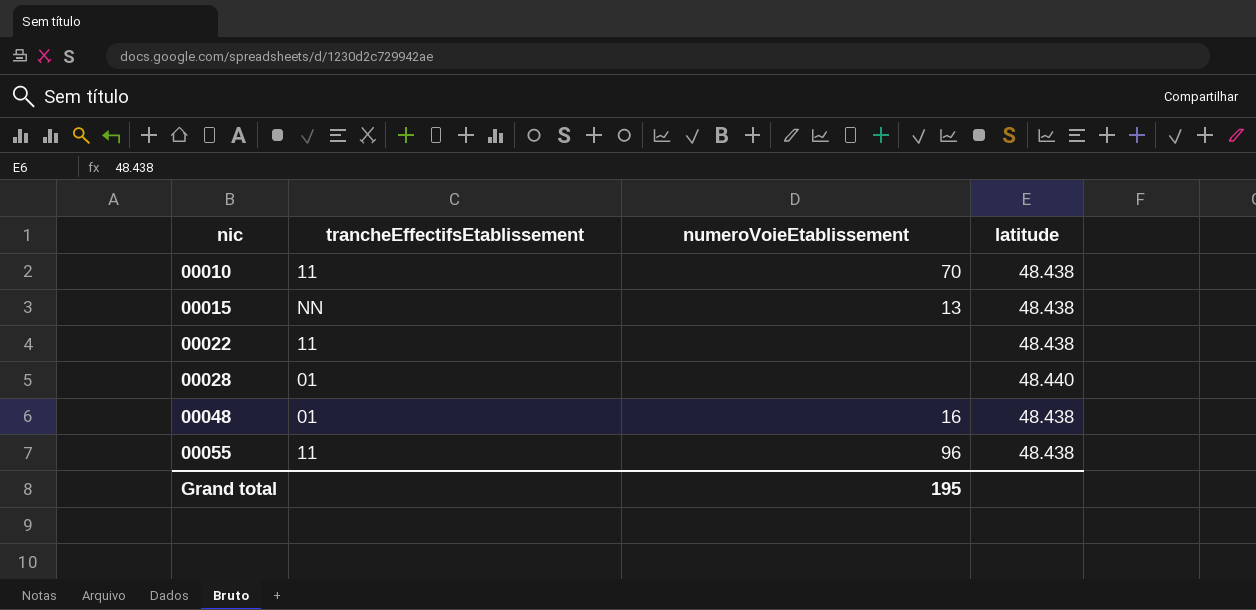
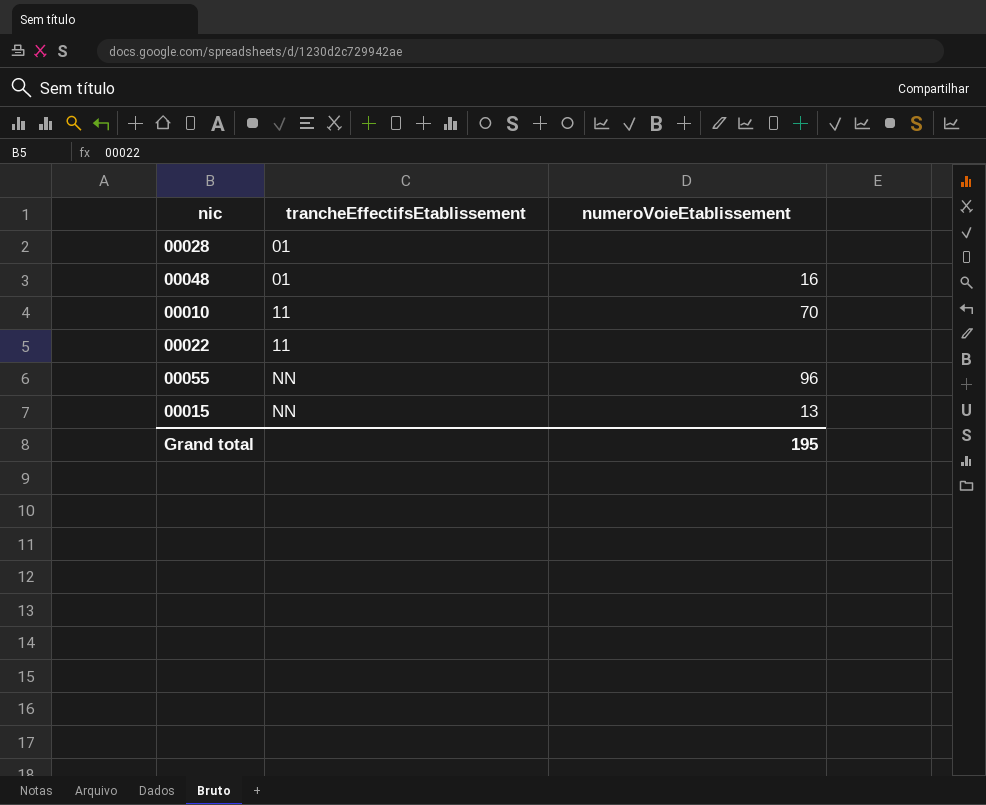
row order: nic ascending -> trancheEffectifsEtablissement ascending
column latitude | position: 4 -> none
00055 | trancheEffectifsEtablissement: 11 -> NN

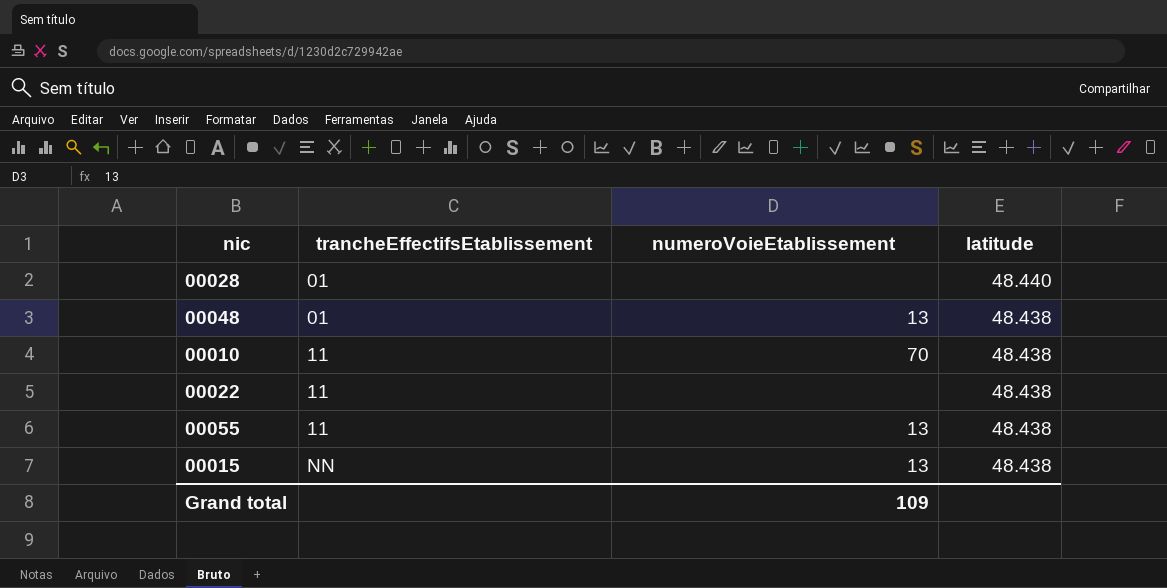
column latitude | position: none -> 4
00048 | numeroVoieEtablissement: 16 -> 13
00055 | trancheEffectifsEtablissement: NN -> 11
00055 | numeroVoieEtablissement: 96 -> 13
Grand total | numeroVoieEtablissement: 195 -> 109

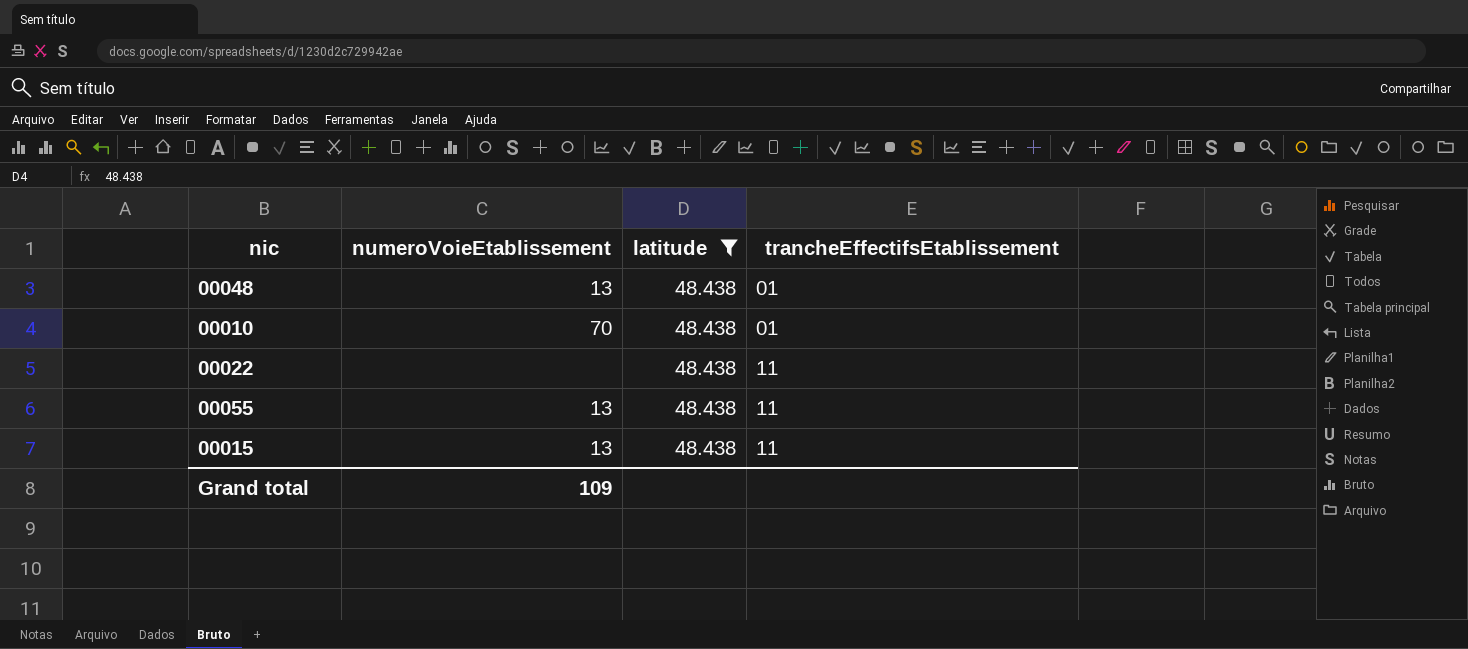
filter: none -> latitude = 48.438
column trancheEffectifsEtablissement | position: 2 -> 4
00010 | trancheEffectifsEtablissement: 11 -> 01
00015 | trancheEffectifsEtablissement: NN -> 11

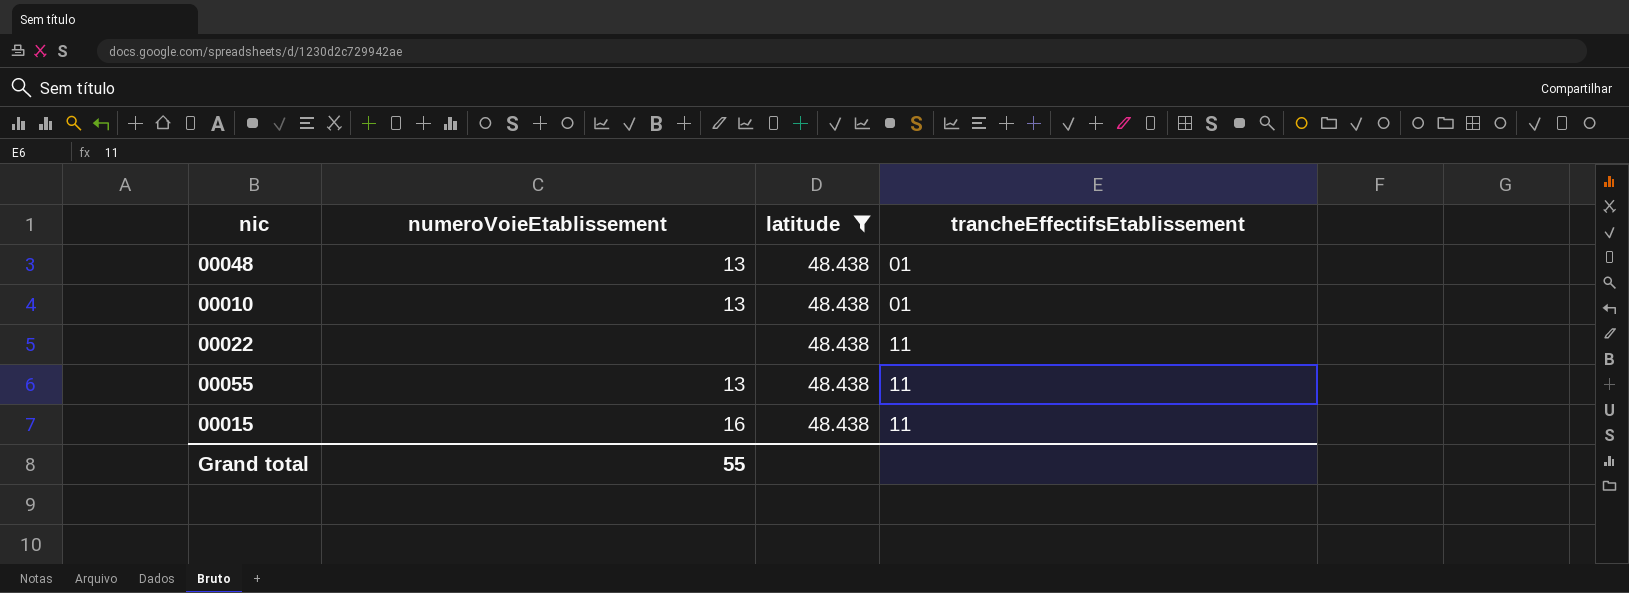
00010 | numeroVoieEtablissement: 70 -> 13
00015 | numeroVoieEtablissement: 13 -> 16
Grand total | numeroVoieEtablissement: 109 -> 55

